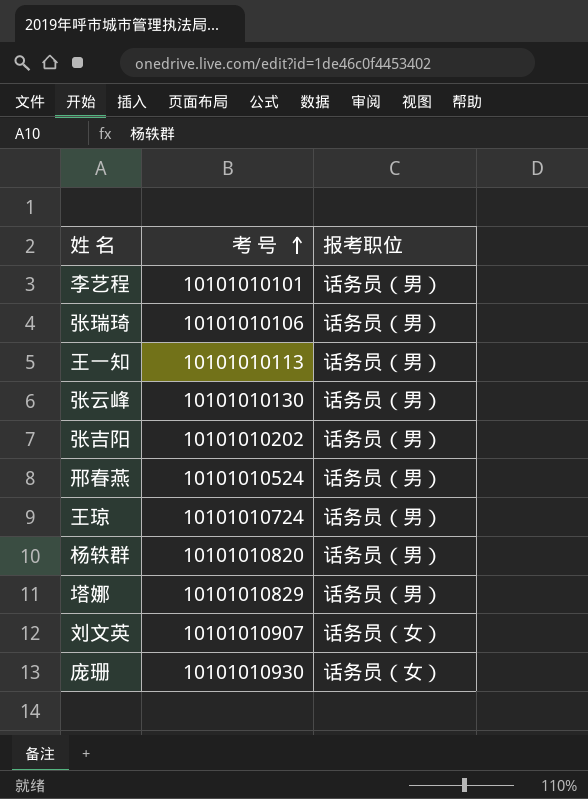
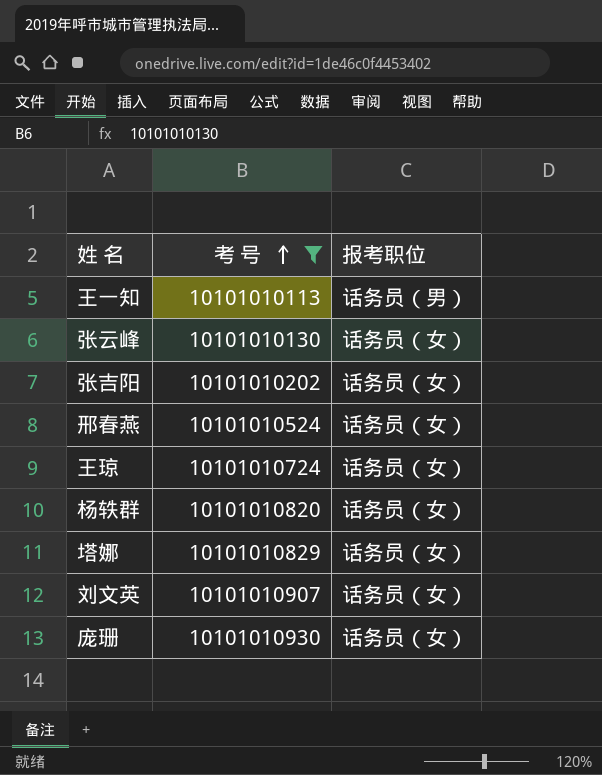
filter: none -> 考 号 >= 10101010113
张云峰 | 报考职位: 话务员（男） -> 话务员（女）
张吉阳 | 报考职位: 话务员（男） -> 话务员（女）
邢春燕 | 报考职位: 话务员（男） -> 话务员（女）
王琼 | 报考职位: 话务员（男） -> 话务员（女）
杨轶群 | 报考职位: 话务员（男） -> 话务员（女）
塔娜 | 报考职位: 话务员（男） -> 话务员（女）

